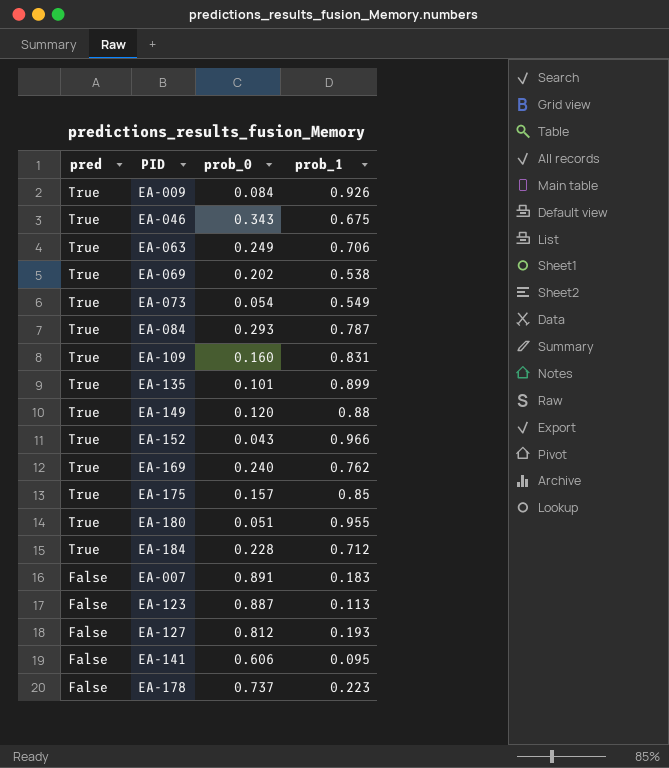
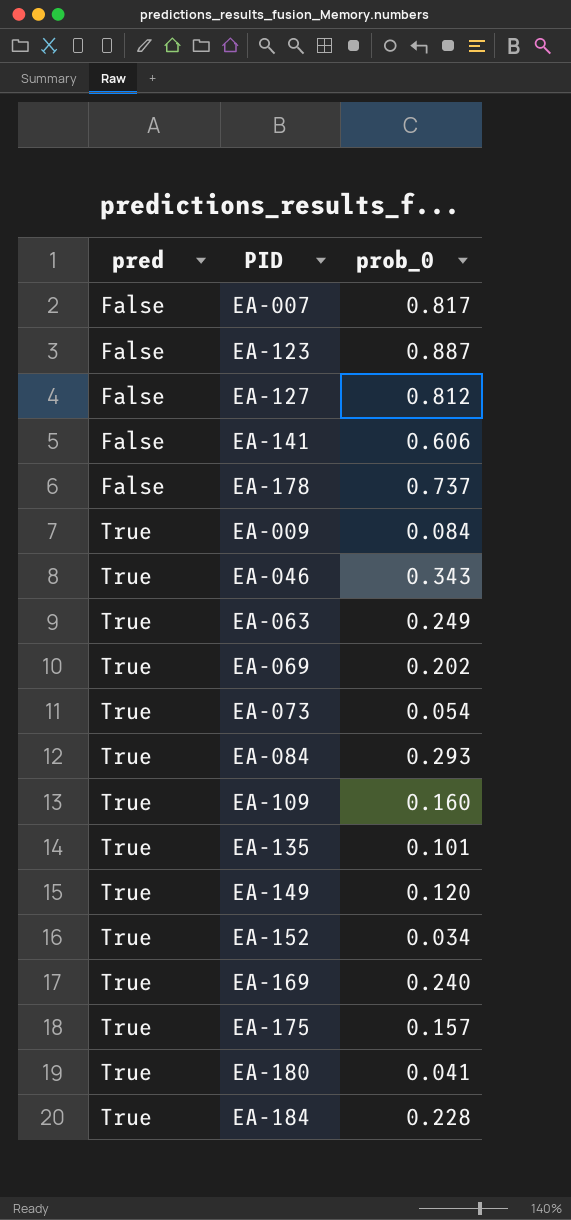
row order: pred descending -> pred ascending
column prob_1 | position: 4 -> none
EA-007 | prob_0: 0.891 -> 0.817
EA-152 | prob_0: 0.043 -> 0.034
EA-180 | prob_0: 0.051 -> 0.041

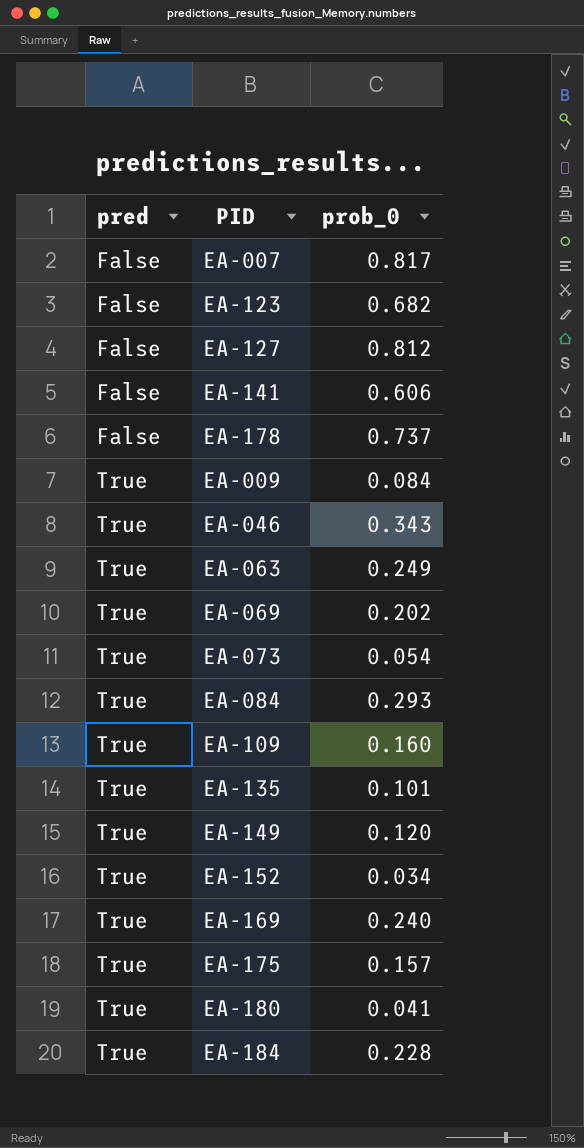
EA-123 | prob_0: 0.887 -> 0.682

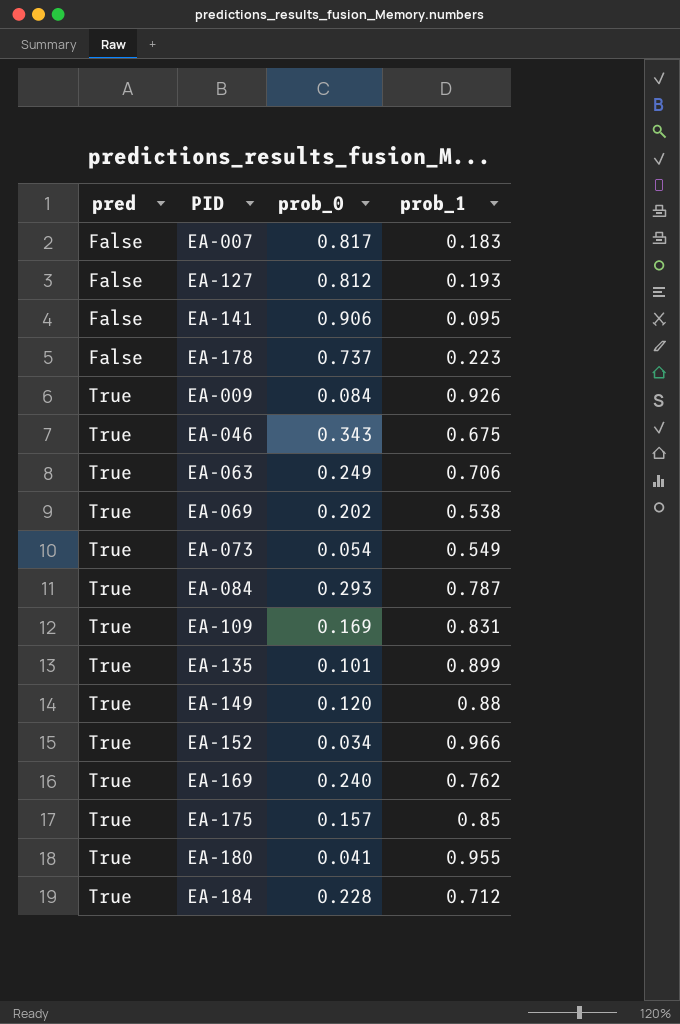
column prob_1 | position: none -> 4
row EA-123: False | 0.682 -> none
EA-141 | prob_0: 0.606 -> 0.906
EA-109 | prob_0: 0.160 -> 0.169

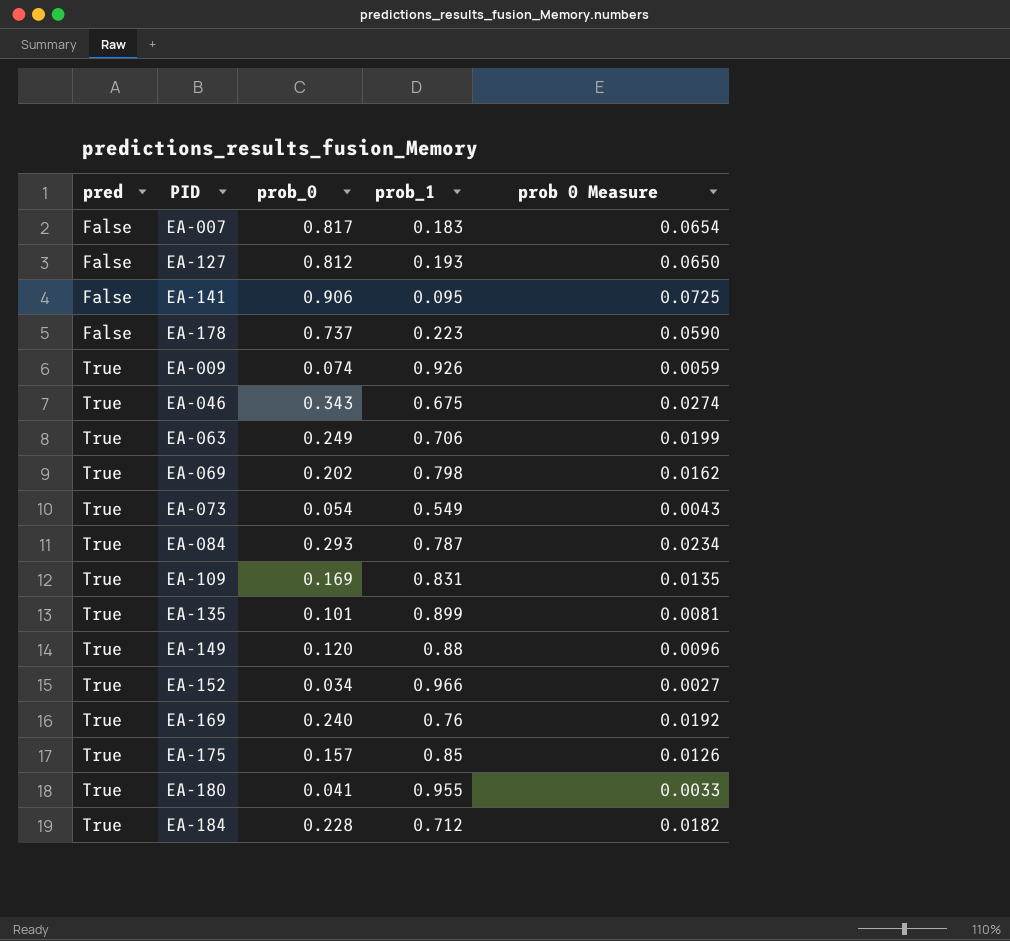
column prob 0 Measure | formula: none -> [prob_0] * 0.08
EA-009 | prob_0: 0.084 -> 0.074
EA-069 | prob_1: 0.538 -> 0.798
EA-169 | prob_1: 0.762 -> 0.76

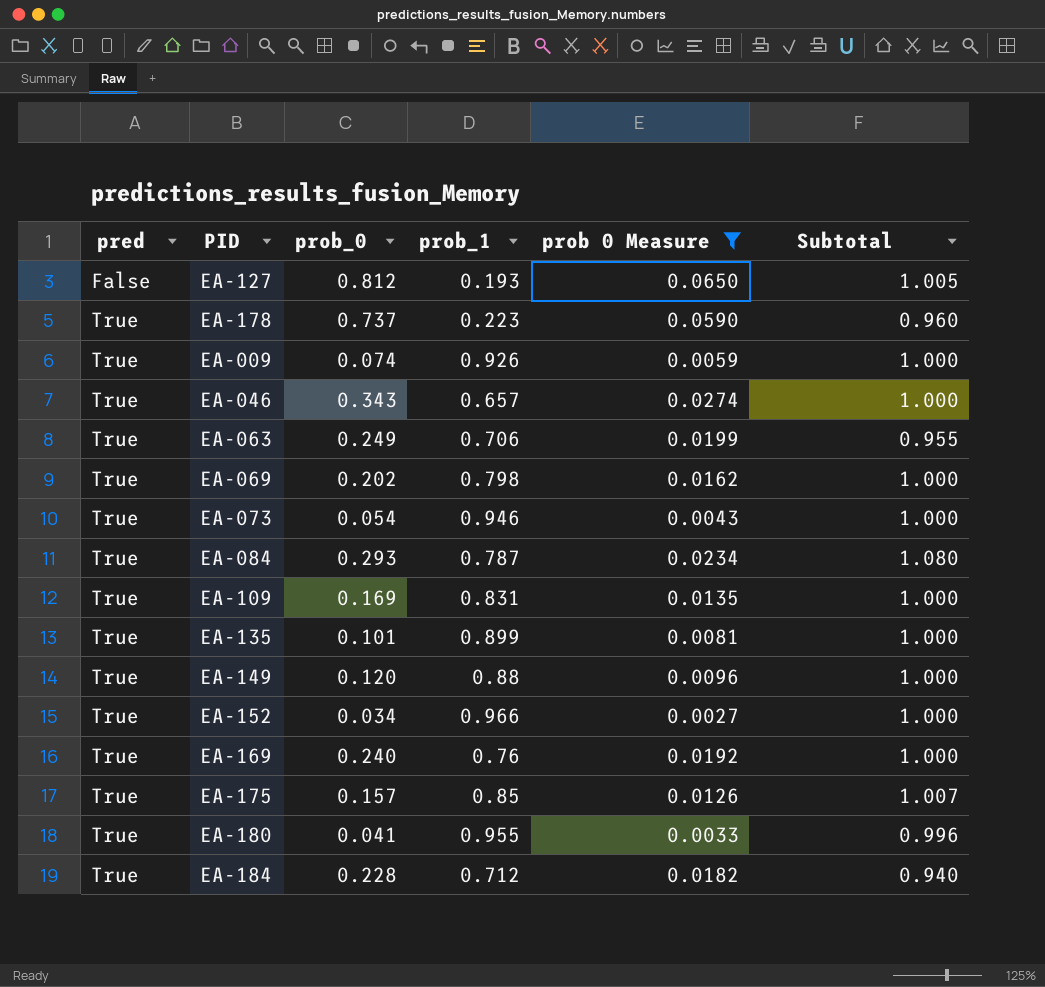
filter: none -> prob 0 Measure <= 0.0650
column Subtotal | formula: none -> [prob_0] + [prob_1]
EA-178 | pred: False -> True
EA-046 | prob_1: 0.675 -> 0.657
EA-073 | prob_1: 0.549 -> 0.946

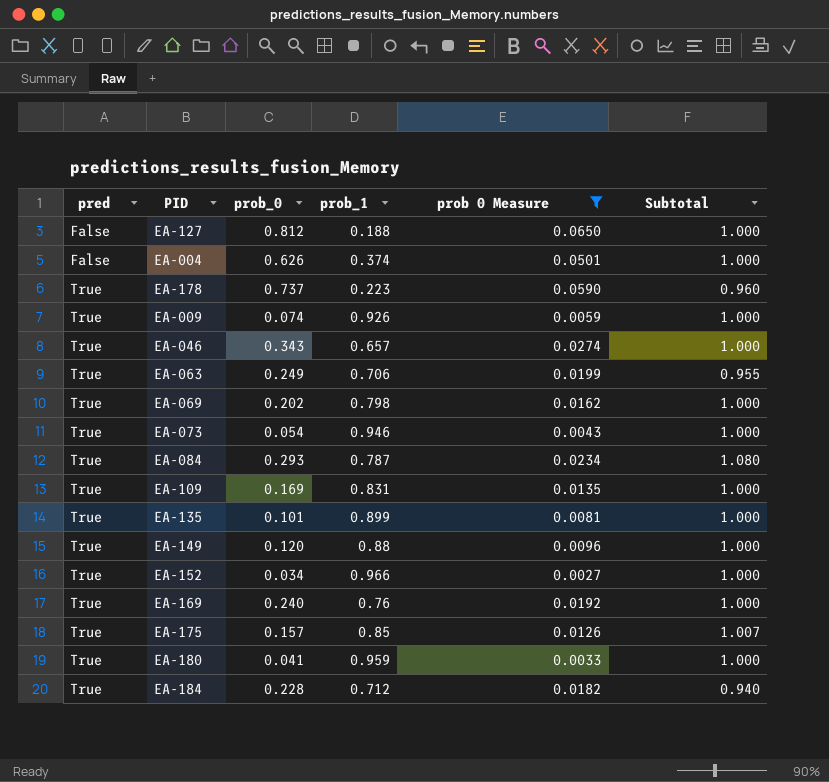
EA-127 | prob_1: 0.193 -> 0.188
EA-127 | Subtotal: 1.005 -> 1.000
row EA-004: none -> False | 0.626 | 0.374 | 0.0501 | 1.000
EA-180 | prob_1: 0.955 -> 0.959
EA-180 | Subtotal: 0.996 -> 1.000

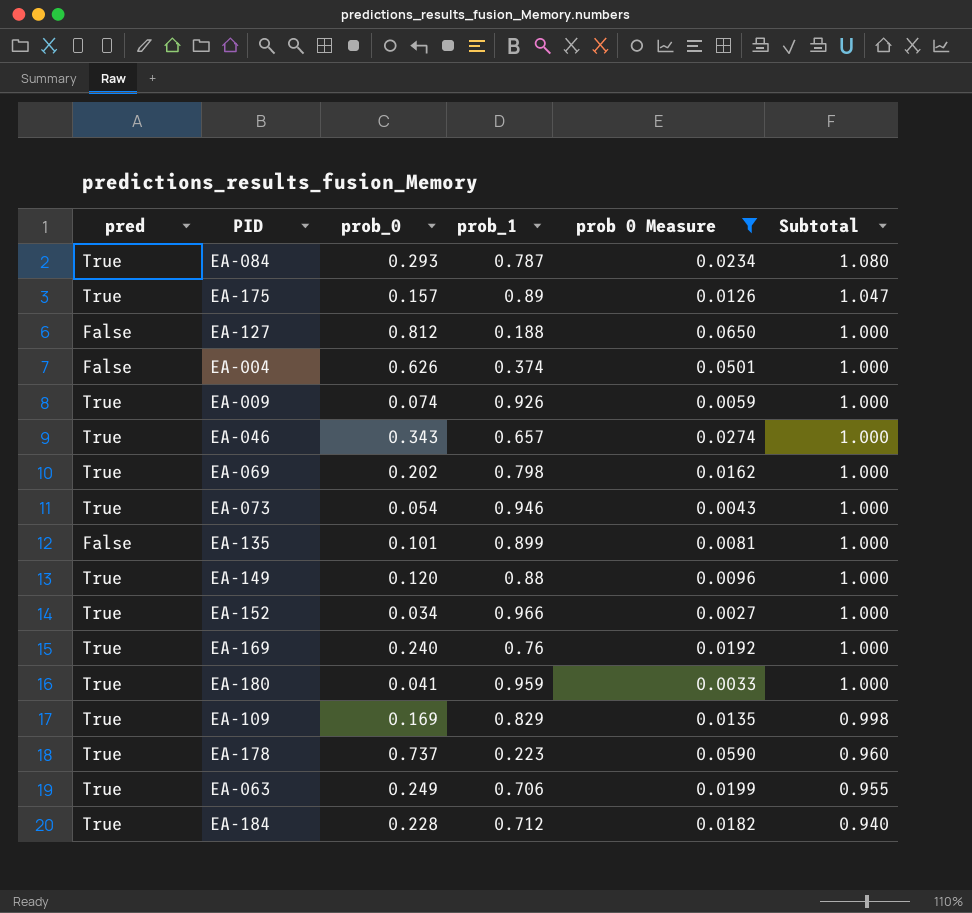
row order: pred ascending -> Subtotal descending
EA-175 | prob_1: 0.85 -> 0.89
EA-175 | Subtotal: 1.007 -> 1.047
EA-135 | pred: True -> False
EA-109 | prob_1: 0.831 -> 0.829
EA-109 | Subtotal: 1.000 -> 0.998

